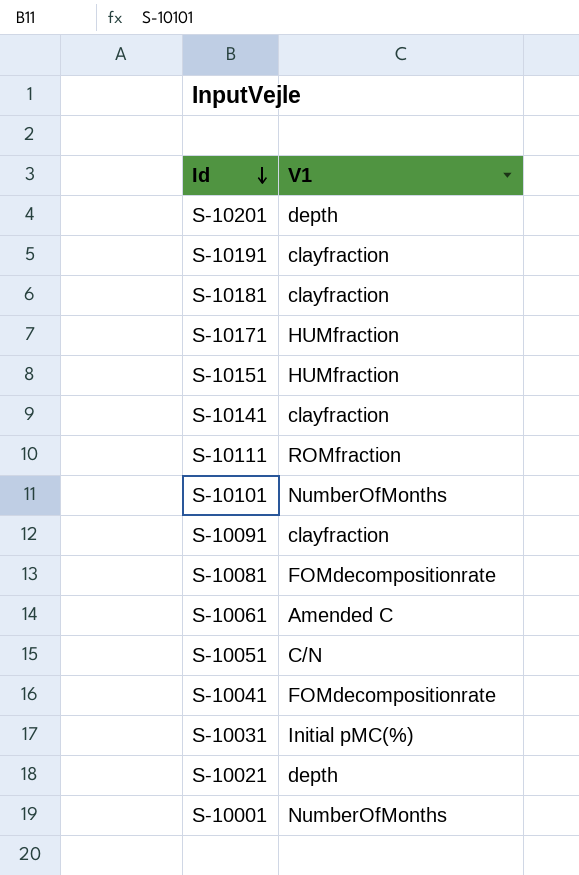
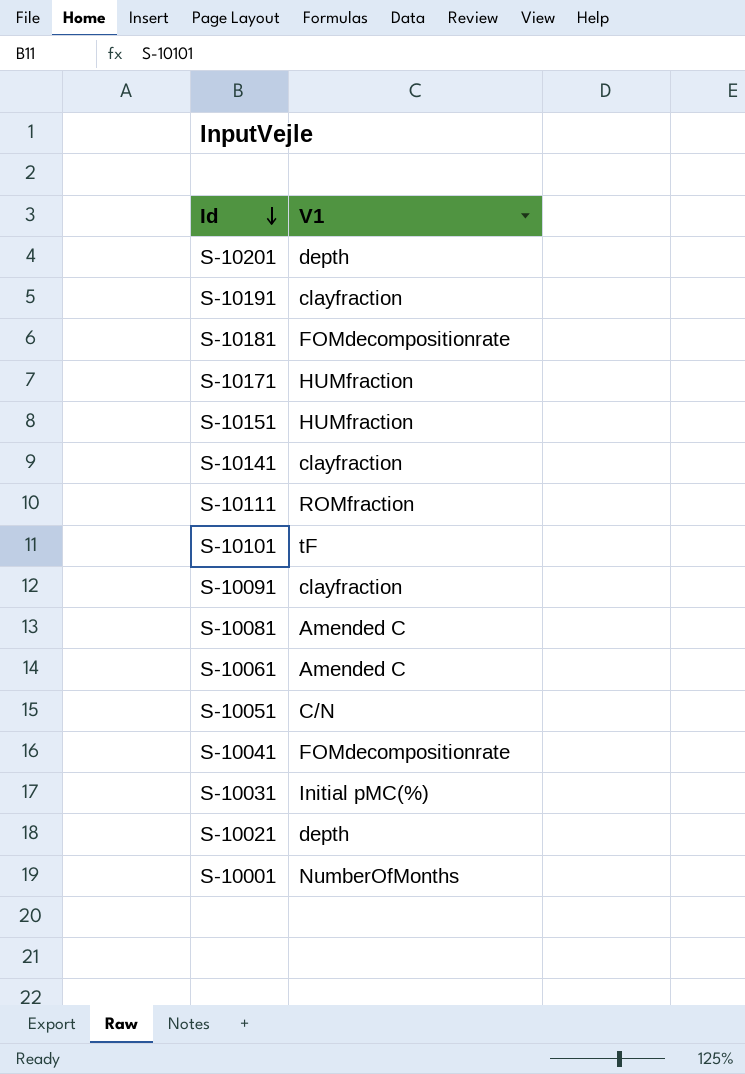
S-10181 | V1: clayfraction -> FOMdecompositionrate
S-10101 | V1: NumberOfMonths -> tF
S-10081 | V1: FOMdecompositionrate -> Amended C

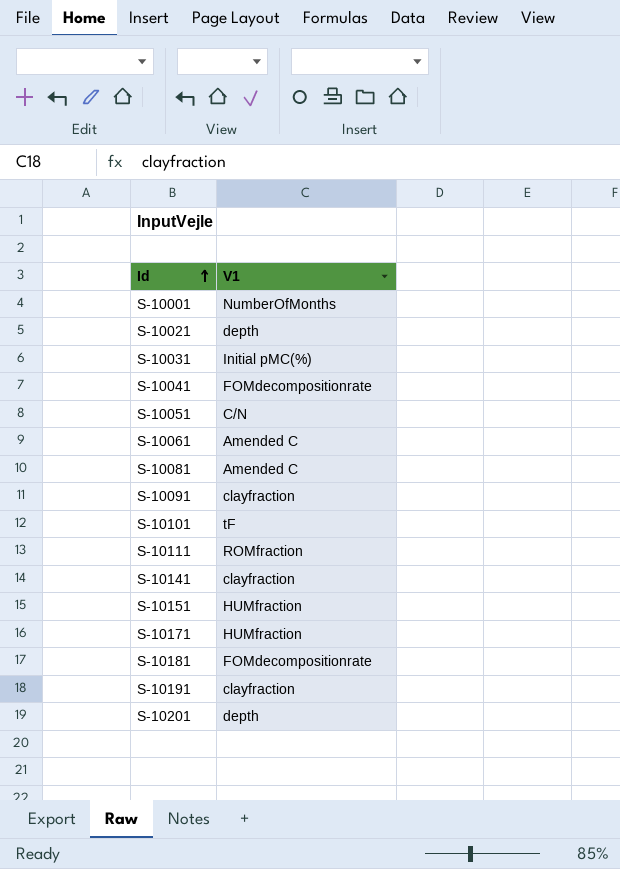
row order: Id descending -> Id ascending

